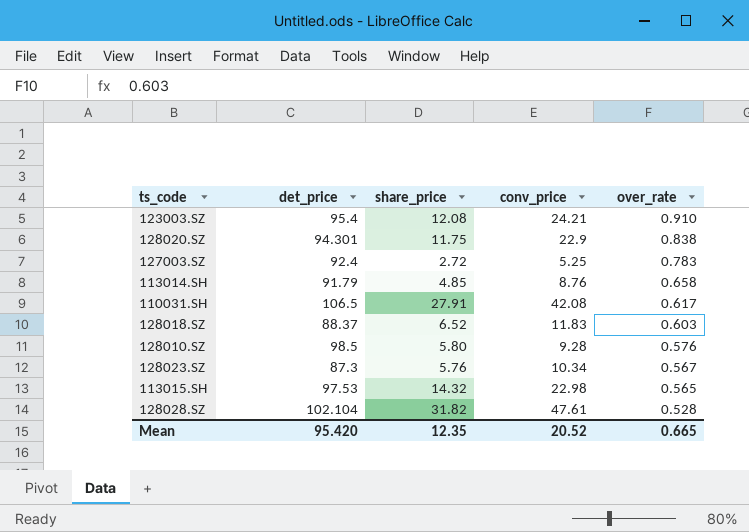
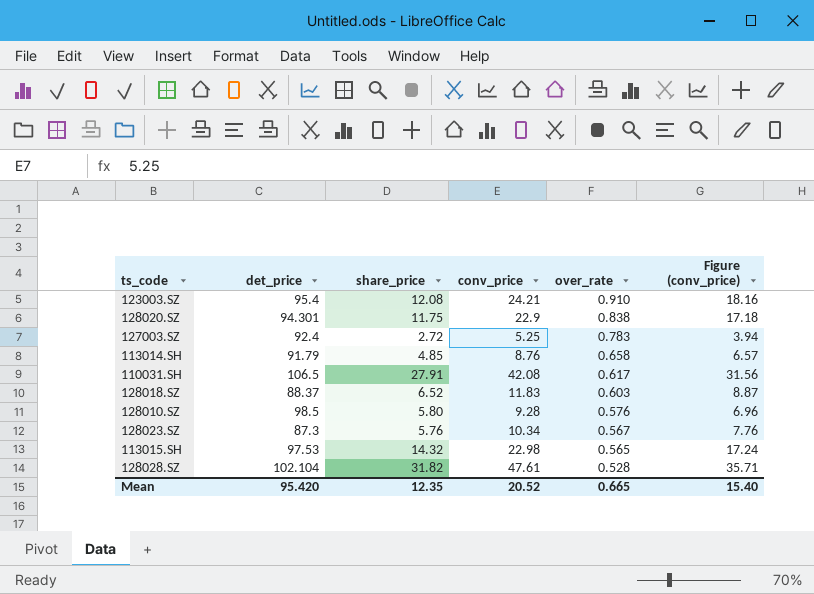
column Figure (conv_price) | formula: none -> [conv_price] * 0.75

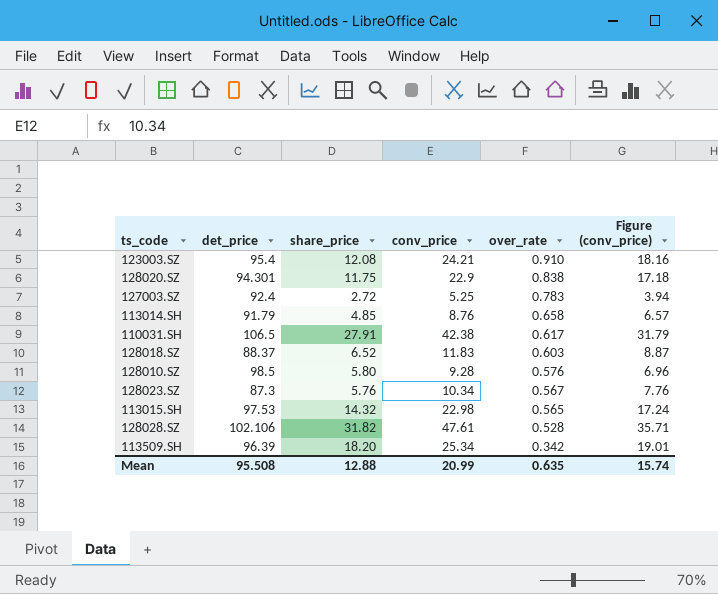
110031.SH | conv_price: 42.08 -> 42.38
110031.SH | Figure (conv_price): 31.56 -> 31.79
128028.SZ | det_price: 102.104 -> 102.106
row 113509.SH: none -> 96.39 | 18.20 | 25.34 | 0.342 | 19.01
Mean | det_price: 95.420 -> 95.508
Mean | share_price: 12.35 -> 12.88
Mean | conv_price: 20.52 -> 20.99
Mean | over_rate: 0.665 -> 0.635
Mean | Figure (conv_price): 15.40 -> 15.74

